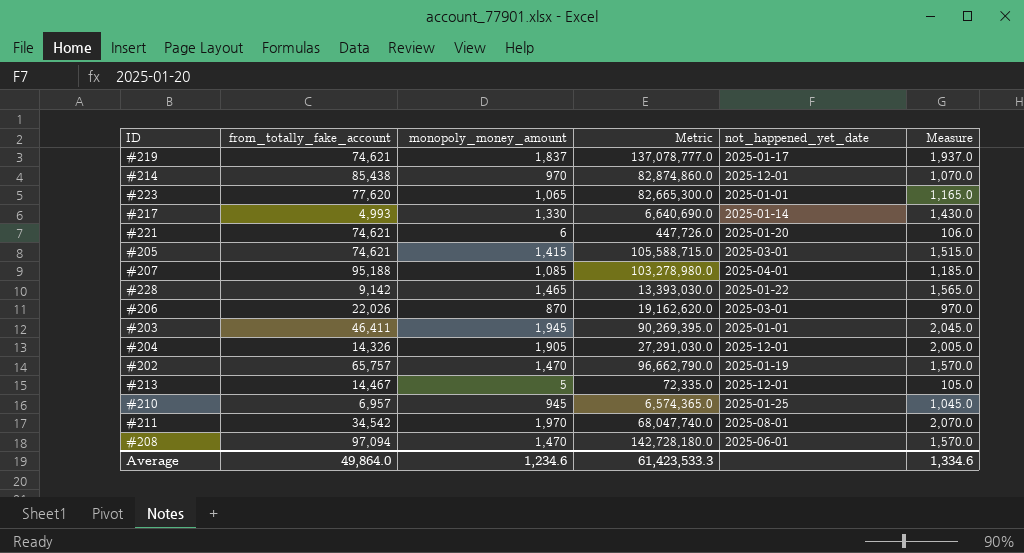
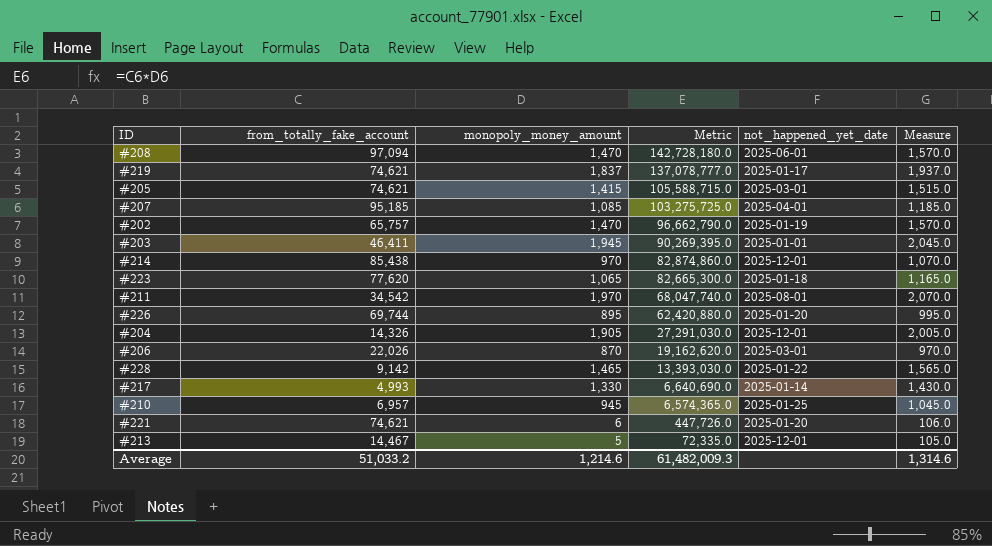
row order: none -> Metric descending
#207 | from_totally_fake_account: 95,188 -> 95,185
#207 | Metric: 103,278,980.0 -> 103,275,725.0
#223 | not_happened_yet_date: 2025-01-01 -> 2025-01-18
row #226: none -> 69,744 | 895 | 62,420,880.0 | 2025-01-20 | 995.0
Average | from_totally_fake_account: 49,864.0 -> 51,033.2
Average | monopoly_money_amount: 1,234.6 -> 1,214.6
Average | Metric: 61,423,533.3 -> 61,482,009.3
Average | Measure: 1,334.6 -> 1,314.6

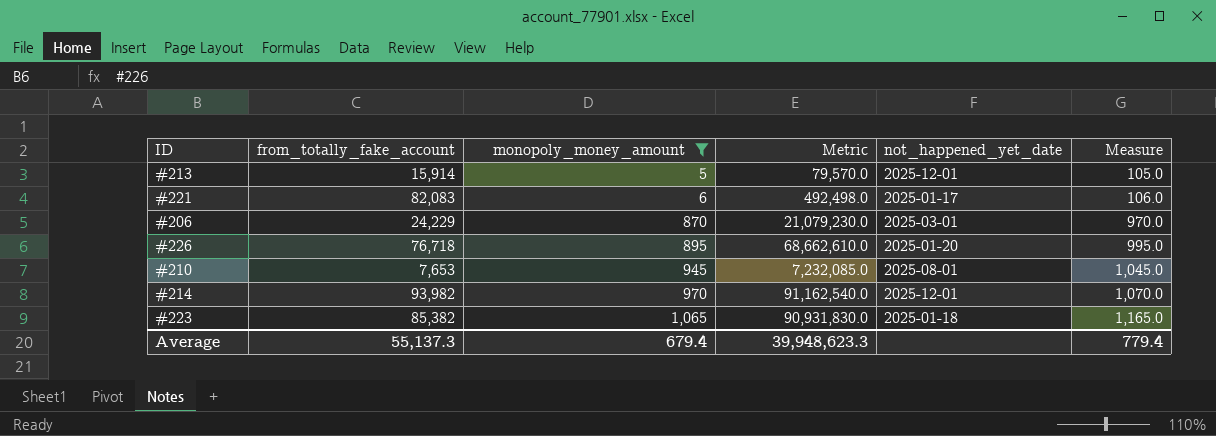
filter: none -> monopoly_money_amount <= 1,065
row order: Metric descending -> monopoly_money_amount ascending
#213 | from_totally_fake_account: 14,467 -> 15,914
#213 | Metric: 72,335.0 -> 79,570.0
#221 | from_totally_fake_account: 74,621 -> 82,083
#221 | Metric: 447,726.0 -> 492,498.0
#221 | not_happened_yet_date: 2025-01-20 -> 2025-01-17
#206 | from_totally_fake_account: 22,026 -> 24,229
#206 | Metric: 19,162,620.0 -> 21,079,230.0
#226 | from_totally_fake_account: 69,744 -> 76,718
#226 | Metric: 62,420,880.0 -> 68,662,610.0
#210 | from_totally_fake_account: 6,957 -> 7,653
#210 | Metric: 6,574,365.0 -> 7,232,085.0
#210 | not_happened_yet_date: 2025-01-25 -> 2025-08-01
#214 | from_totally_fake_account: 85,438 -> 93,982
#214 | Metric: 82,874,860.0 -> 91,162,540.0
#223 | from_totally_fake_account: 77,620 -> 85,382
#223 | Metric: 82,665,300.0 -> 90,931,830.0
Average | from_totally_fake_account: 51,033.2 -> 55,137.3
Average | monopoly_money_amount: 1,214.6 -> 679.4
Average | Metric: 61,482,009.3 -> 39,948,623.3
Average | Measure: 1,314.6 -> 779.4

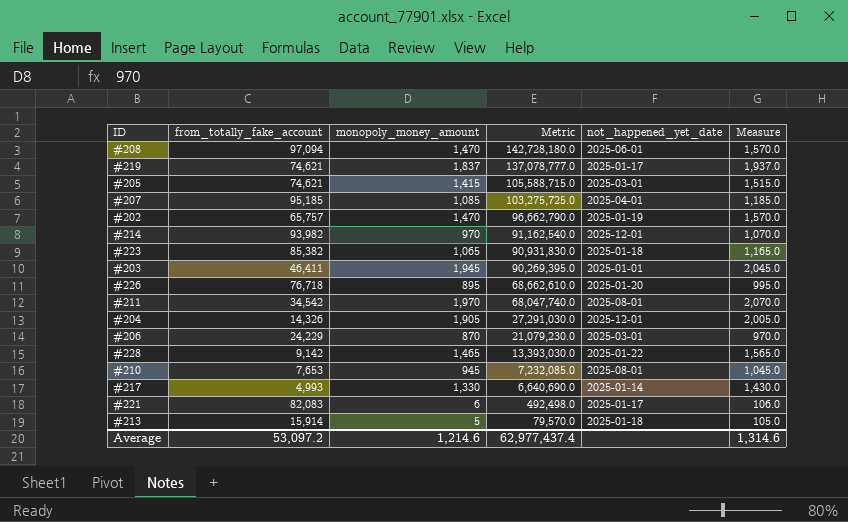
filter: monopoly_money_amount <= 1,065 -> none
row order: monopoly_money_amount ascending -> Metric descending
#213 | not_happened_yet_date: 2025-12-01 -> 2025-01-18
Average | from_totally_fake_account: 55,137.3 -> 53,097.2
Average | monopoly_money_amount: 679.4 -> 1,214.6
Average | Metric: 39,948,623.3 -> 62,977,437.4
Average | Measure: 779.4 -> 1,314.6

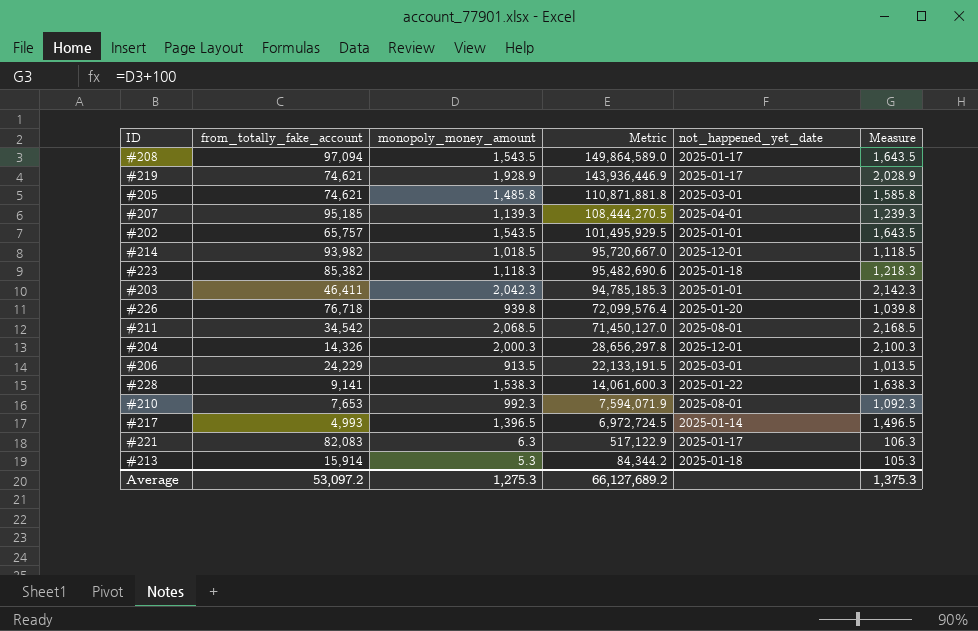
#208 | monopoly_money_amount: 1,470 -> 1,543.5
#208 | Metric: 142,728,180.0 -> 149,864,589.0
#208 | not_happened_yet_date: 2025-06-01 -> 2025-01-17
#208 | Measure: 1,570.0 -> 1,643.5
#219 | monopoly_money_amount: 1,837 -> 1,928.9
#219 | Metric: 137,078,777.0 -> 143,936,446.9
#219 | Measure: 1,937.0 -> 2,028.9
#205 | monopoly_money_amount: 1,415 -> 1,485.8
#205 | Metric: 105,588,715.0 -> 110,871,881.8
#205 | Measure: 1,515.0 -> 1,585.8
#207 | monopoly_money_amount: 1,085 -> 1,139.3
#207 | Metric: 103,275,725.0 -> 108,444,270.5
#207 | Measure: 1,185.0 -> 1,239.3
#202 | monopoly_money_amount: 1,470 -> 1,543.5
#202 | Metric: 96,662,790.0 -> 101,495,929.5
#202 | not_happened_yet_date: 2025-01-19 -> 2025-01-01
#202 | Measure: 1,570.0 -> 1,643.5
#214 | monopoly_money_amount: 970 -> 1,018.5
#214 | Metric: 91,162,540.0 -> 95,720,667.0
#214 | Measure: 1,070.0 -> 1,118.5
#223 | monopoly_money_amount: 1,065 -> 1,118.3
#223 | Metric: 90,931,830.0 -> 95,482,690.6
#223 | Measure: 1,165.0 -> 1,218.3
#203 | monopoly_money_amount: 1,945 -> 2,042.3
#203 | Metric: 90,269,395.0 -> 94,785,185.3
#203 | Measure: 2,045.0 -> 2,142.3
#226 | monopoly_money_amount: 895 -> 939.8
#226 | Metric: 68,662,610.0 -> 72,099,576.4
#226 | Measure: 995.0 -> 1,039.8
#211 | monopoly_money_amount: 1,970 -> 2,068.5
#211 | Metric: 68,047,740.0 -> 71,450,127.0
#211 | Measure: 2,070.0 -> 2,168.5
#204 | monopoly_money_amount: 1,905 -> 2,000.3
#204 | Metric: 27,291,030.0 -> 28,656,297.8
#204 | Measure: 2,005.0 -> 2,100.3
#206 | monopoly_money_amount: 870 -> 913.5
#206 | Metric: 21,079,230.0 -> 22,133,191.5
#206 | Measure: 970.0 -> 1,013.5
#228 | from_totally_fake_account: 9,142 -> 9,141
#228 | monopoly_money_amount: 1,465 -> 1,538.3
#228 | Metric: 13,393,030.0 -> 14,061,600.3
#228 | Measure: 1,565.0 -> 1,638.3
#210 | monopoly_money_amount: 945 -> 992.3
#210 | Metric: 7,232,085.0 -> 7,594,071.9
#210 | Measure: 1,045.0 -> 1,092.3
#217 | monopoly_money_amount: 1,330 -> 1,396.5
#217 | Metric: 6,640,690.0 -> 6,972,724.5
#217 | Measure: 1,430.0 -> 1,496.5
#221 | monopoly_money_amount: 6 -> 6.3
#221 | Metric: 492,498.0 -> 517,122.9
#221 | Measure: 106.0 -> 106.3
#213 | monopoly_money_amount: 5 -> 5.3
#213 | Metric: 79,570.0 -> 84,344.2
#213 | Measure: 105.0 -> 105.3
Average | monopoly_money_amount: 1,214.6 -> 1,275.3
Average | Metric: 62,977,437.4 -> 66,127,689.2
Average | Measure: 1,314.6 -> 1,375.3

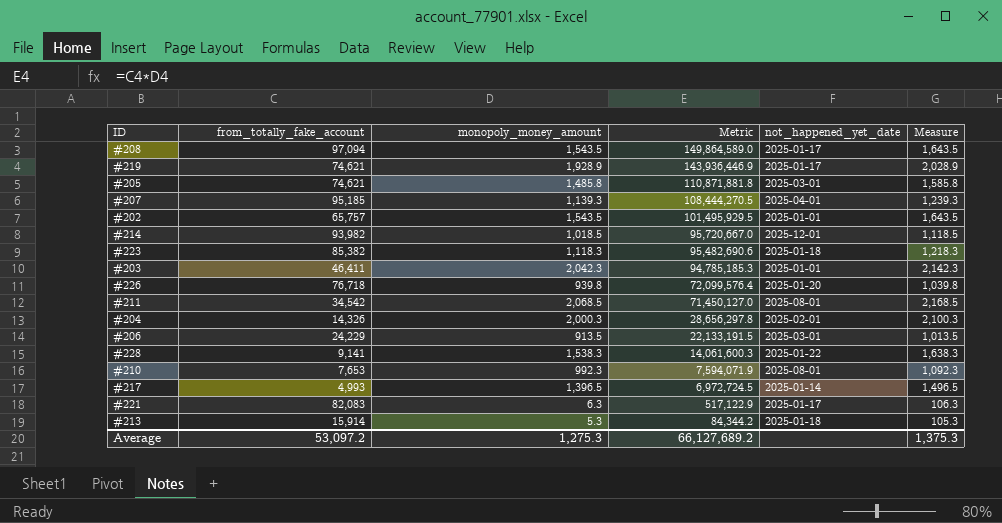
#204 | not_happened_yet_date: 2025-12-01 -> 2025-02-01

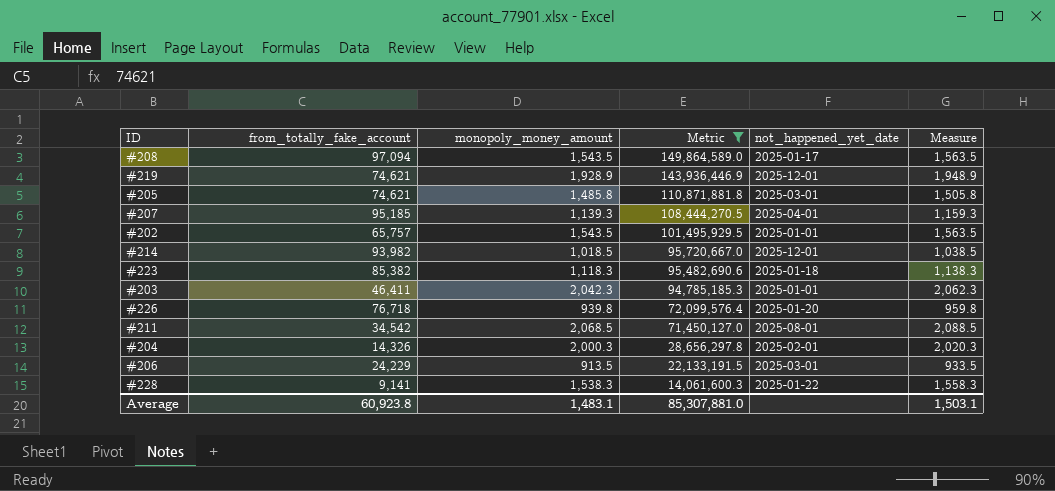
filter: none -> Metric >= 14,061,600.3
column Measure | formula: [monopoly_money_amount] + 100 -> [monopoly_money_amount] + 20
#219 | not_happened_yet_date: 2025-01-17 -> 2025-12-01
Average | from_totally_fake_account: 53,097.2 -> 60,923.8
Average | monopoly_money_amount: 1,275.3 -> 1,483.1
Average | Metric: 66,127,689.2 -> 85,307,881.0
Average | Measure: 1,375.3 -> 1,503.1

